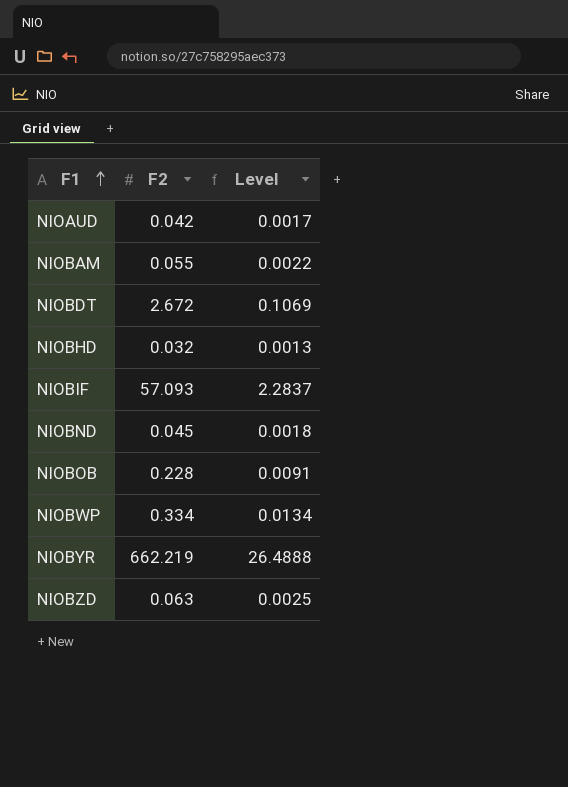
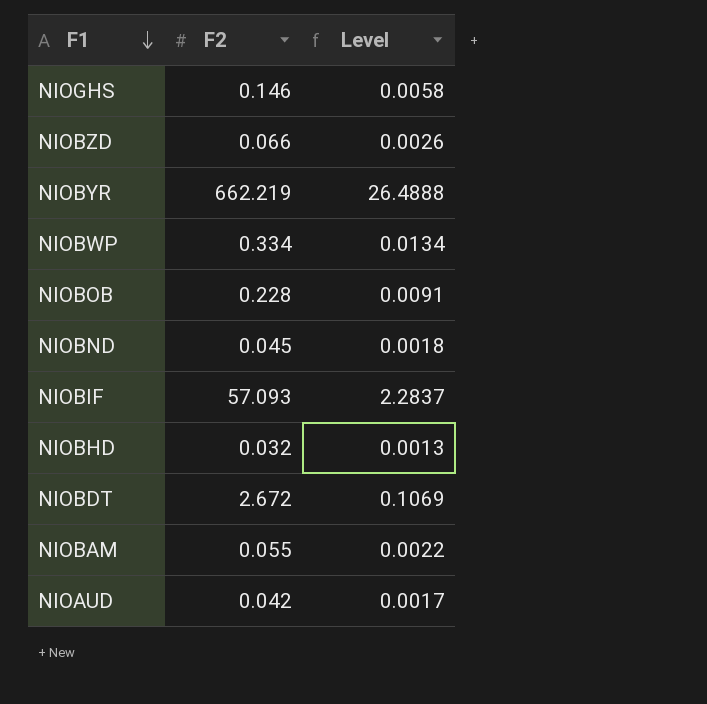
row order: F1 ascending -> F1 descending
row NIOGHS: none -> 0.146 | 0.0058
NIOBZD | F2: 0.063 -> 0.066
NIOBZD | Level: 0.0025 -> 0.0026

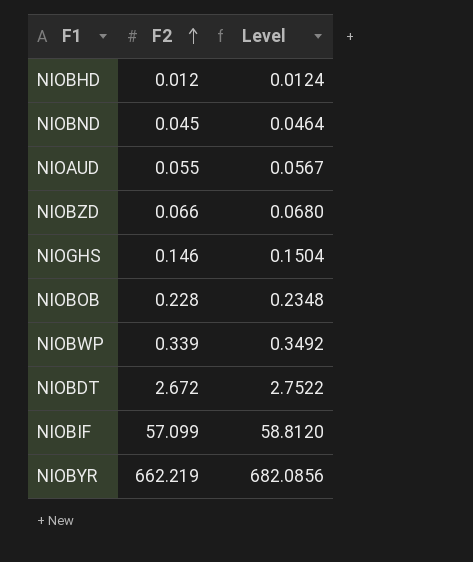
row order: F1 descending -> F2 ascending
column Level | formula: [F2] * 0.04 -> [F2] * 1.03
row NIOBAM: 0.055 | 0.0022 -> none
NIOBHD | F2: 0.032 -> 0.012
NIOAUD | F2: 0.042 -> 0.055
NIOBWP | F2: 0.334 -> 0.339
NIOBIF | F2: 57.093 -> 57.099

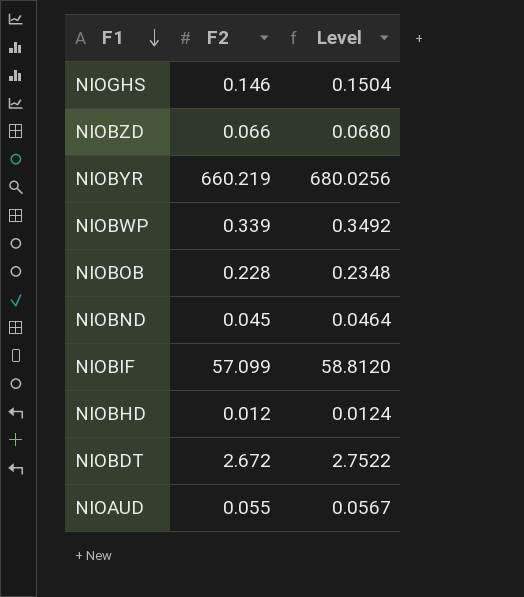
row order: F2 ascending -> F1 descending
NIOBYR | F2: 662.219 -> 660.219
NIOBYR | Level: 682.0856 -> 680.0256

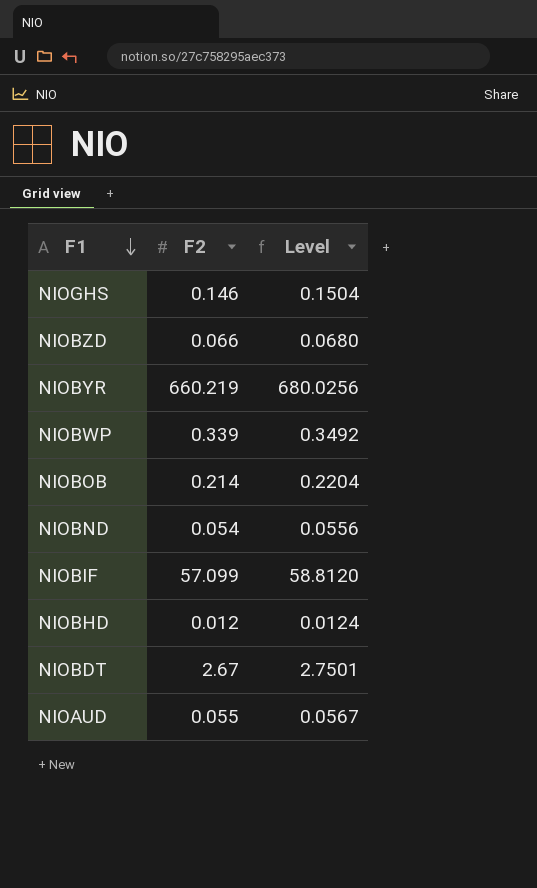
NIOBOB | F2: 0.228 -> 0.214
NIOBOB | Level: 0.2348 -> 0.2204
NIOBND | F2: 0.045 -> 0.054
NIOBND | Level: 0.0464 -> 0.0556
NIOBDT | F2: 2.672 -> 2.67
NIOBDT | Level: 2.7522 -> 2.7501

